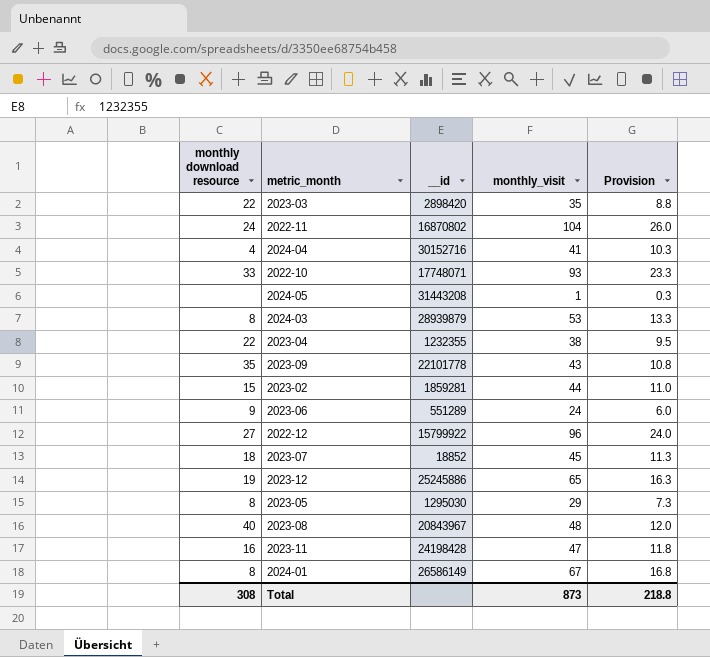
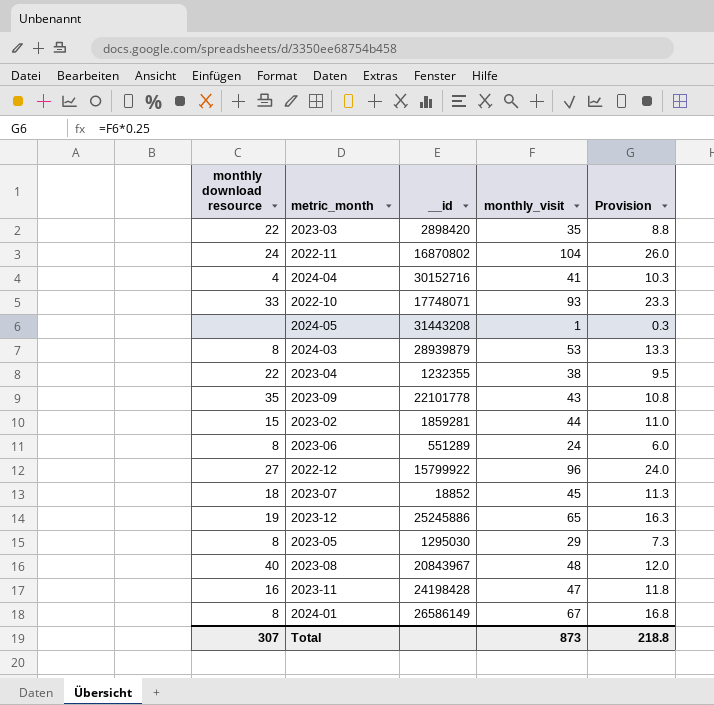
2023-06 | monthly download resource: 9 -> 8
Total | monthly download resource: 308 -> 307

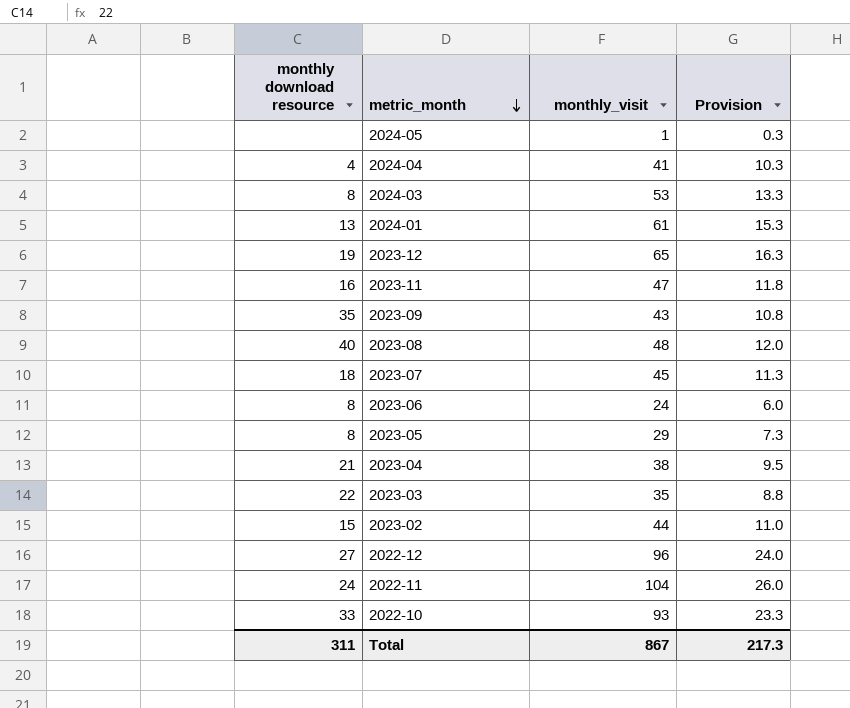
row order: none -> metric_month descending
column __id | position: 3 -> none
2024-01 | monthly download resource: 8 -> 13
2024-01 | monthly_visit: 67 -> 61
2024-01 | Provision: 16.8 -> 15.3
2023-04 | monthly download resource: 22 -> 21
Total | monthly download resource: 307 -> 311
Total | monthly_visit: 873 -> 867
Total | Provision: 218.8 -> 217.3

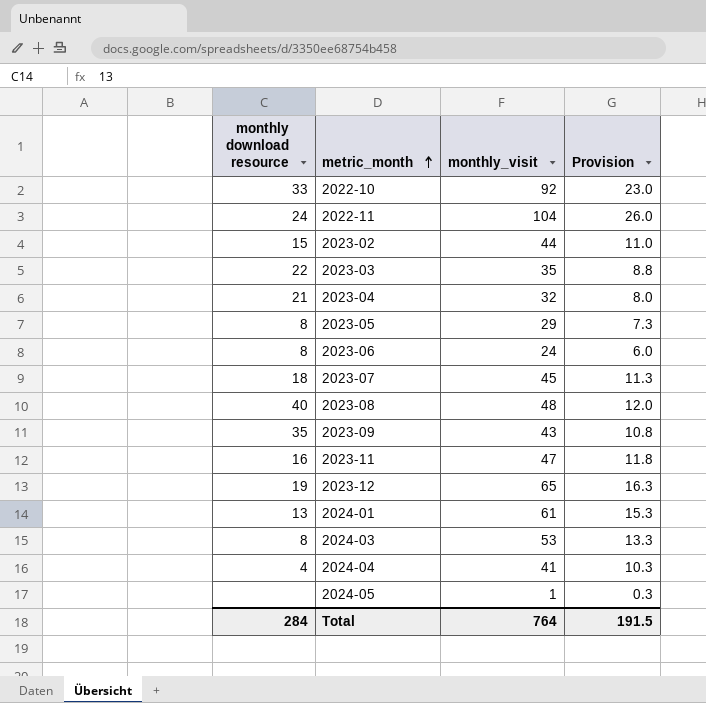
row order: metric_month descending -> metric_month ascending
row 2022-12: 27 | 96 | 24.0 -> none
2022-10 | monthly_visit: 93 -> 92
2022-10 | Provision: 23.3 -> 23.0
2023-04 | monthly_visit: 38 -> 32
2023-04 | Provision: 9.5 -> 8.0
Total | monthly download resource: 311 -> 284
Total | monthly_visit: 867 -> 764
Total | Provision: 217.3 -> 191.5

